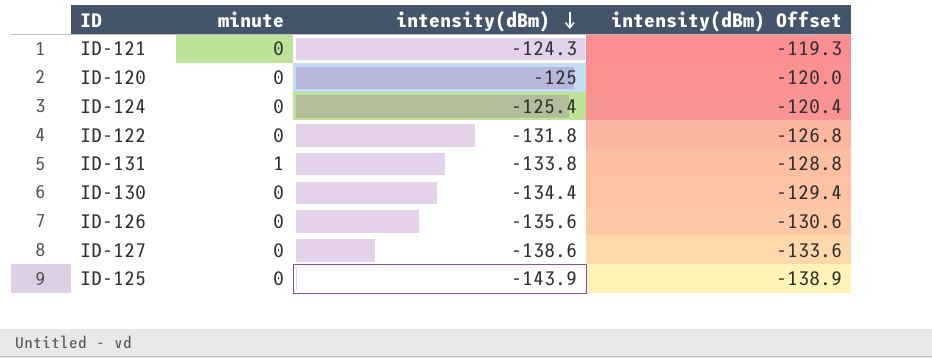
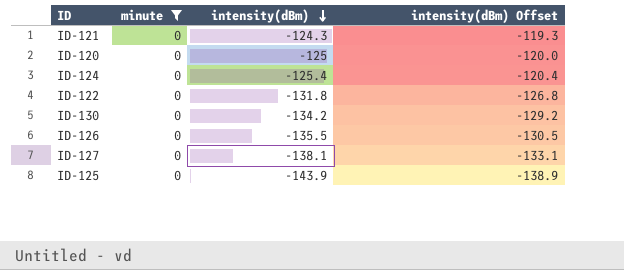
filter: none -> minute = 0
ID-130 | intensity(dBm): -134.4 -> -134.2
ID-130 | intensity(dBm) Offset: -129.4 -> -129.2
ID-126 | intensity(dBm): -135.6 -> -135.5
ID-126 | intensity(dBm) Offset: -130.6 -> -130.5
ID-127 | intensity(dBm): -138.6 -> -138.1
ID-127 | intensity(dBm) Offset: -133.6 -> -133.1

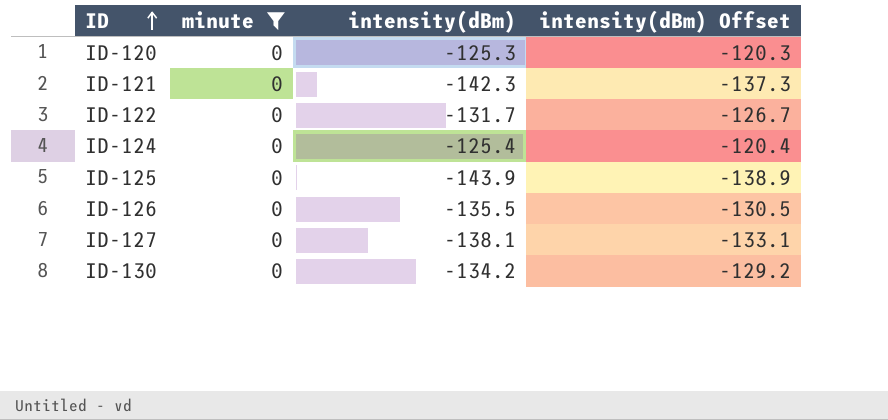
row order: intensity(dBm) descending -> ID ascending
ID-120 | intensity(dBm): -125 -> -125.3
ID-120 | intensity(dBm) Offset: -120.0 -> -120.3
ID-121 | intensity(dBm): -124.3 -> -142.3
ID-121 | intensity(dBm) Offset: -119.3 -> -137.3
ID-122 | intensity(dBm): -131.8 -> -131.7
ID-122 | intensity(dBm) Offset: -126.8 -> -126.7

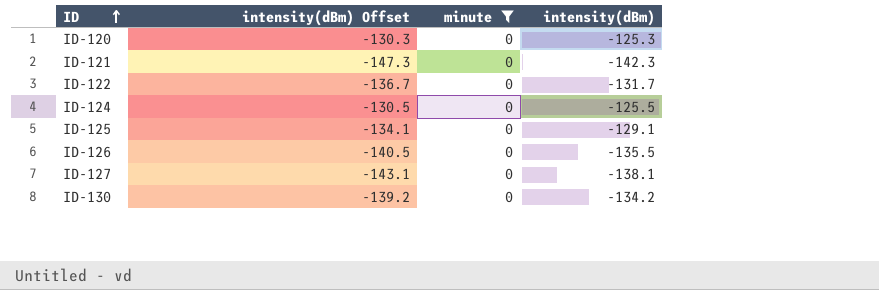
column intensity(dBm) Offset | formula: [intensity(dBm)] + 5 -> [intensity(dBm)] - 5
column intensity(dBm) Offset | position: 4 -> 2
ID-124 | intensity(dBm): -125.4 -> -125.5
ID-125 | intensity(dBm): -143.9 -> -129.1

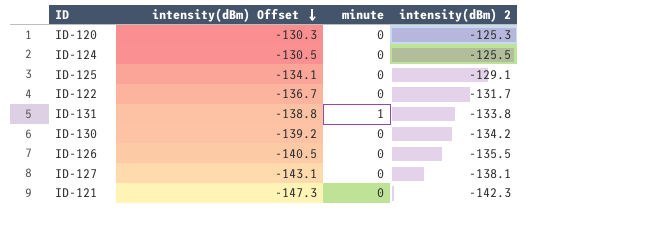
filter: minute = 0 -> none
row order: ID ascending -> intensity(dBm) Offset descending
column name: intensity(dBm) -> intensity(dBm) 2

